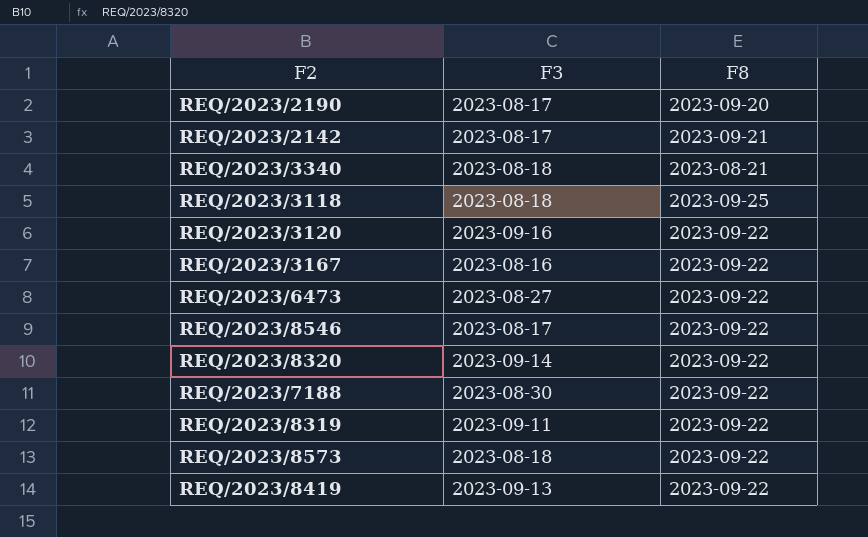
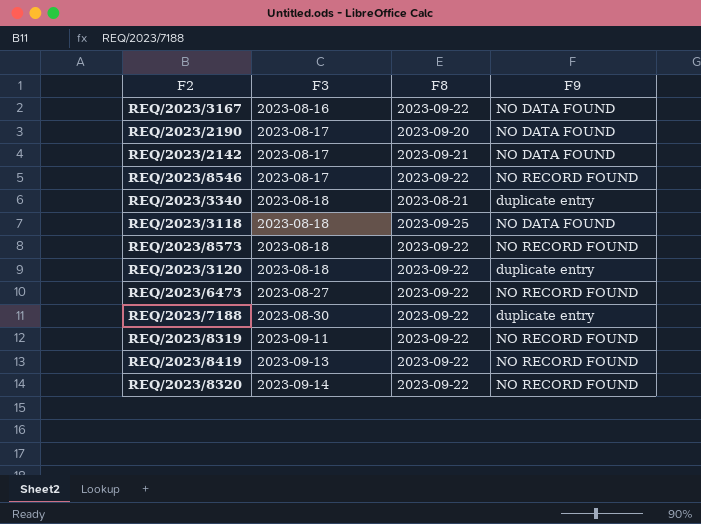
row order: none -> F3 ascending
column F9 | position: none -> 4
REQ/2023/3120 | F3: 2023-09-16 -> 2023-08-18

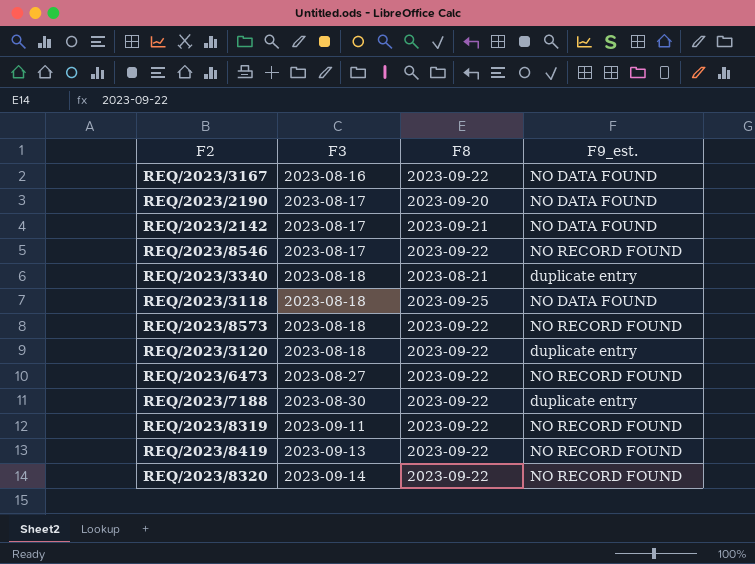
column name: F9 -> F9_est.

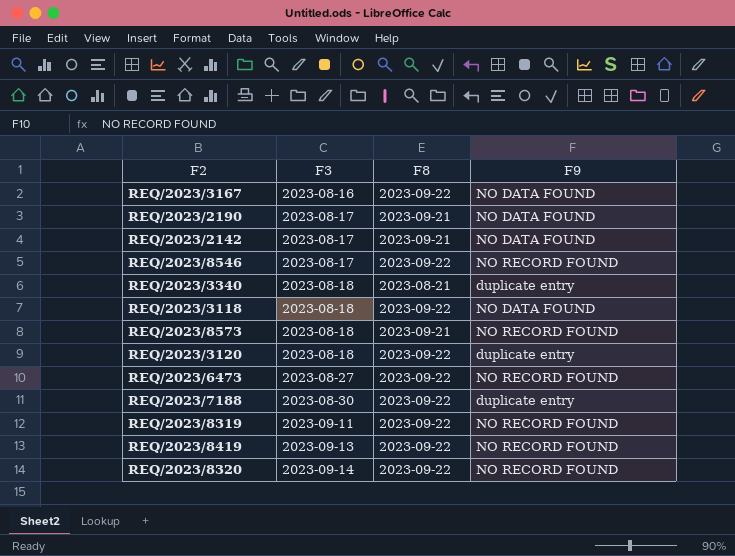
column name: F9_est. -> F9
REQ/2023/2190 | F8: 2023-09-20 -> 2023-09-21
REQ/2023/3118 | F8: 2023-09-25 -> 2023-09-22
REQ/2023/8573 | F8: 2023-09-22 -> 2023-09-21

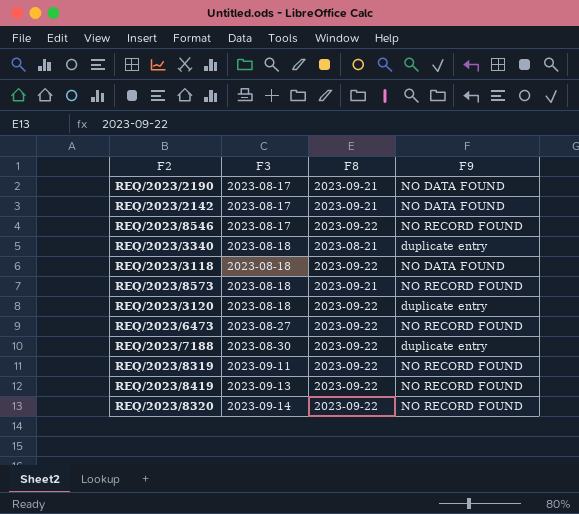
row REQ/2023/3167: 2023-08-16 | 2023-09-22 | NO DATA FOUND -> none

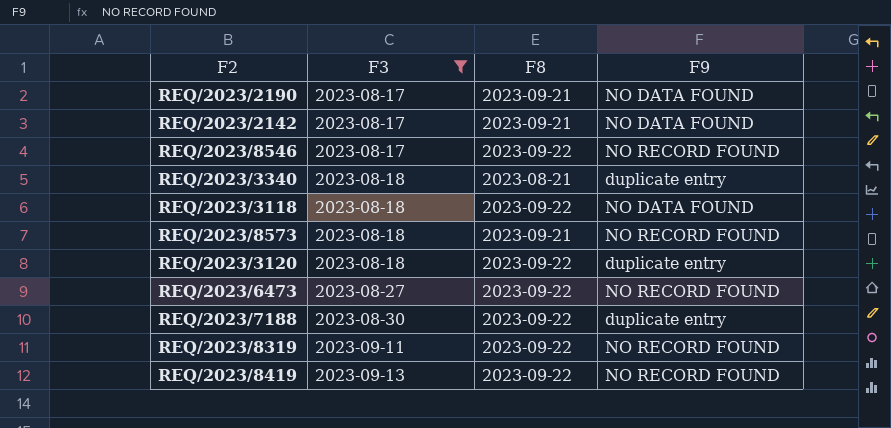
filter: none -> F3 != 2023-09-14

